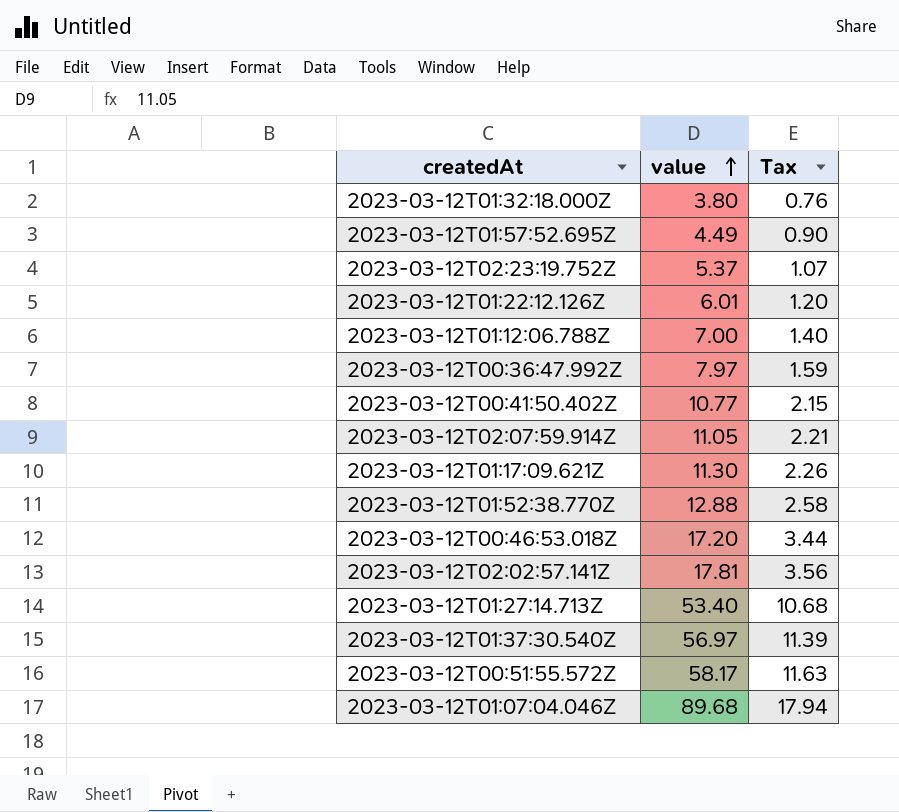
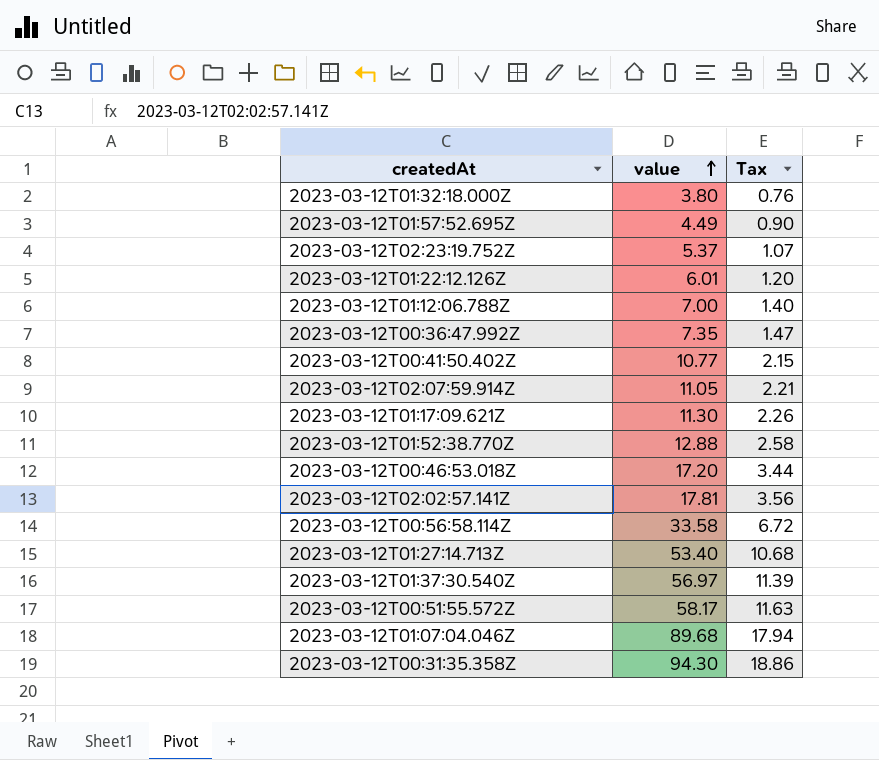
2023-03-12T00:36:47.992Z | value: 7.97 -> 7.35
2023-03-12T00:36:47.992Z | Tax: 1.59 -> 1.47
row 2023-03-12T00:56:58.114Z: none -> 33.58 | 6.72
row 2023-03-12T00:31:35.358Z: none -> 94.30 | 18.86

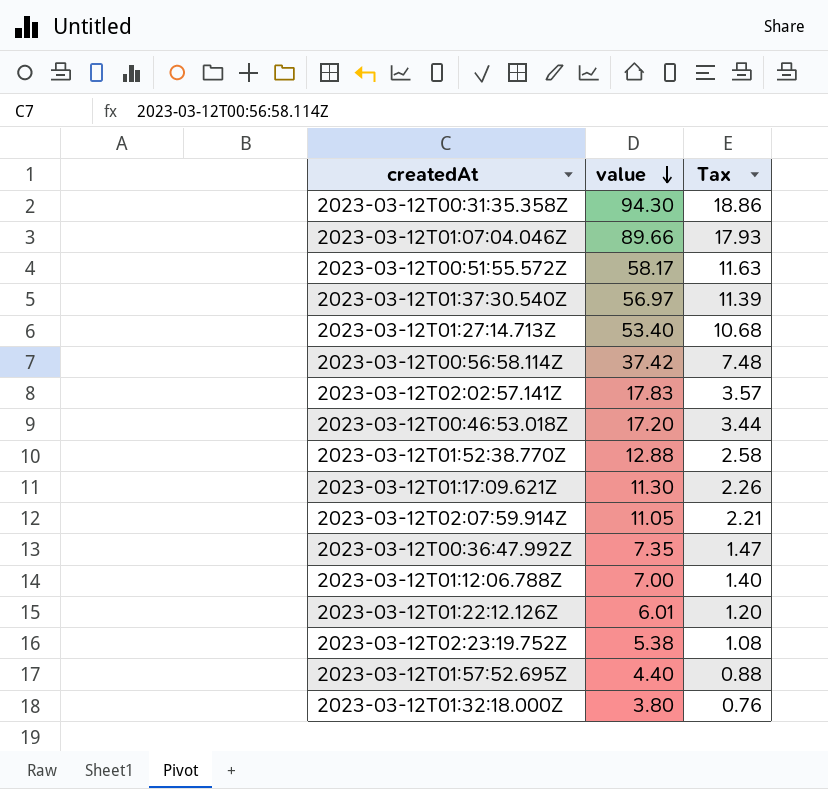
row order: value ascending -> value descending
row 2023-03-12T00:41:50.402Z: 10.77 | 2.15 -> none
2023-03-12T01:07:04.046Z | value: 89.68 -> 89.66
2023-03-12T01:07:04.046Z | Tax: 17.94 -> 17.93
2023-03-12T00:56:58.114Z | value: 33.58 -> 37.42
2023-03-12T00:56:58.114Z | Tax: 6.72 -> 7.48
2023-03-12T02:02:57.141Z | value: 17.81 -> 17.83
2023-03-12T02:02:57.141Z | Tax: 3.56 -> 3.57
2023-03-12T02:23:19.752Z | value: 5.37 -> 5.38
2023-03-12T02:23:19.752Z | Tax: 1.07 -> 1.08
2023-03-12T01:57:52.695Z | value: 4.49 -> 4.40
2023-03-12T01:57:52.695Z | Tax: 0.90 -> 0.88

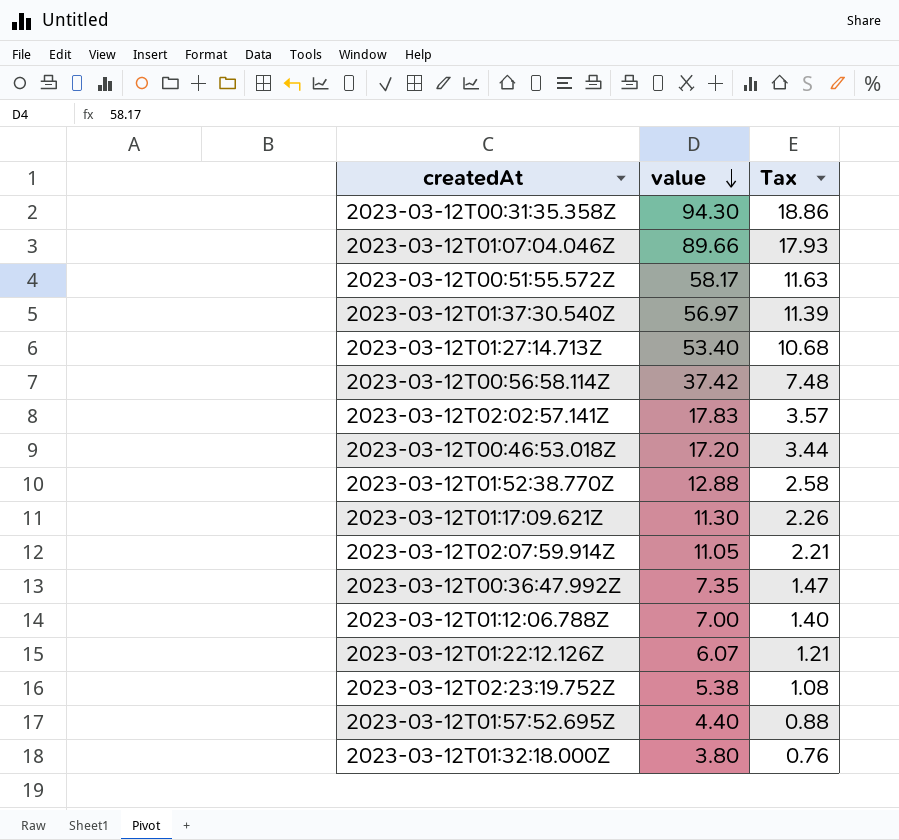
2023-03-12T01:22:12.126Z | value: 6.01 -> 6.07
2023-03-12T01:22:12.126Z | Tax: 1.20 -> 1.21

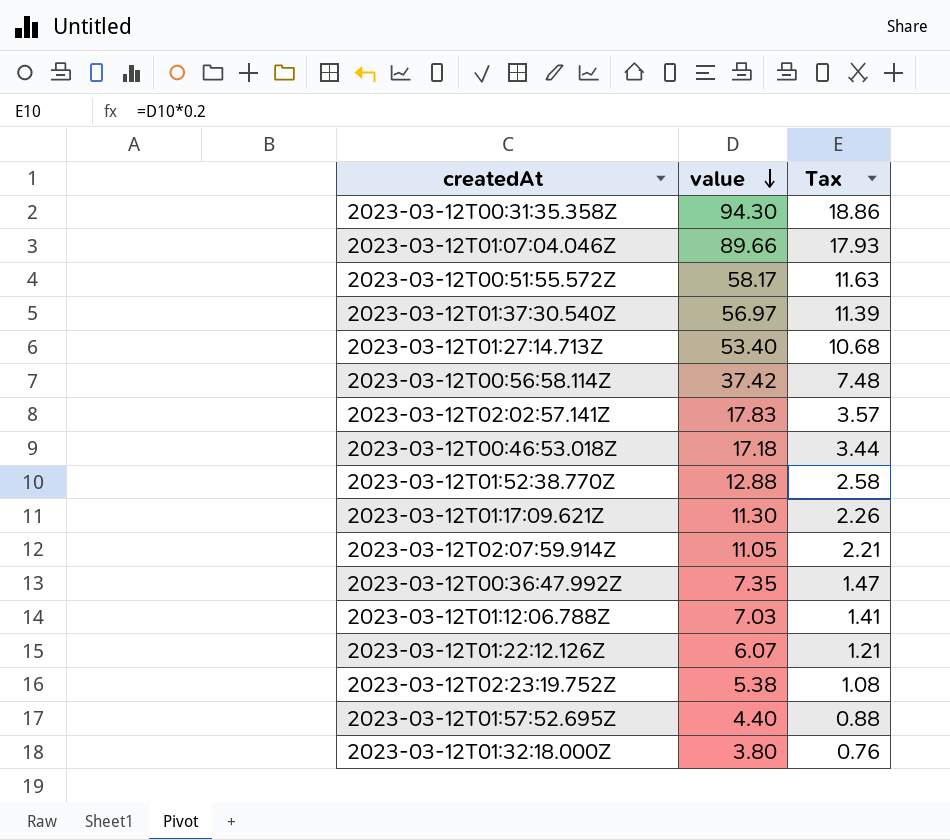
2023-03-12T00:46:53.018Z | value: 17.20 -> 17.18
2023-03-12T01:12:06.788Z | value: 7.00 -> 7.03
2023-03-12T01:12:06.788Z | Tax: 1.40 -> 1.41

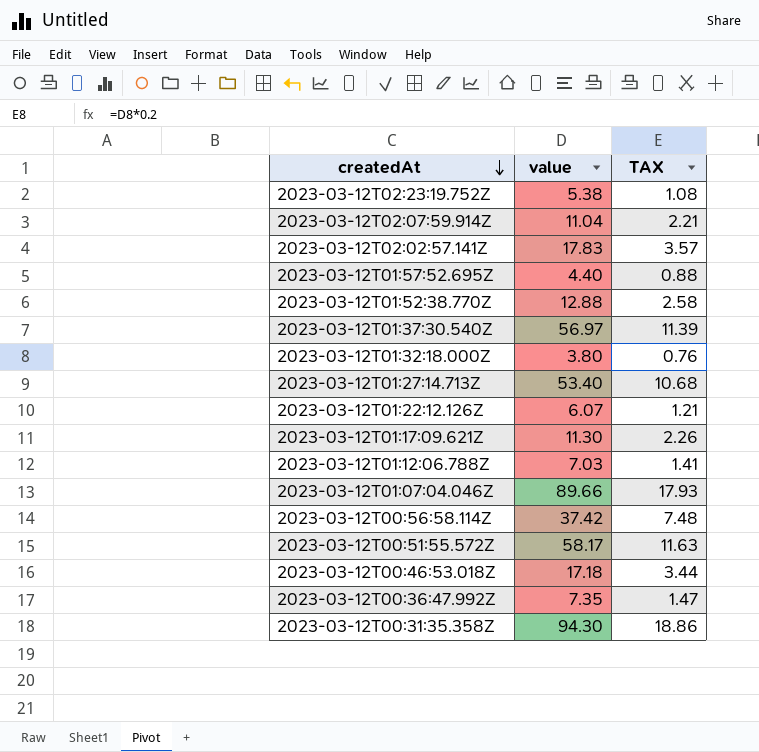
row order: value descending -> createdAt descending
column name: Tax -> TAX
2023-03-12T02:07:59.914Z | value: 11.05 -> 11.04

